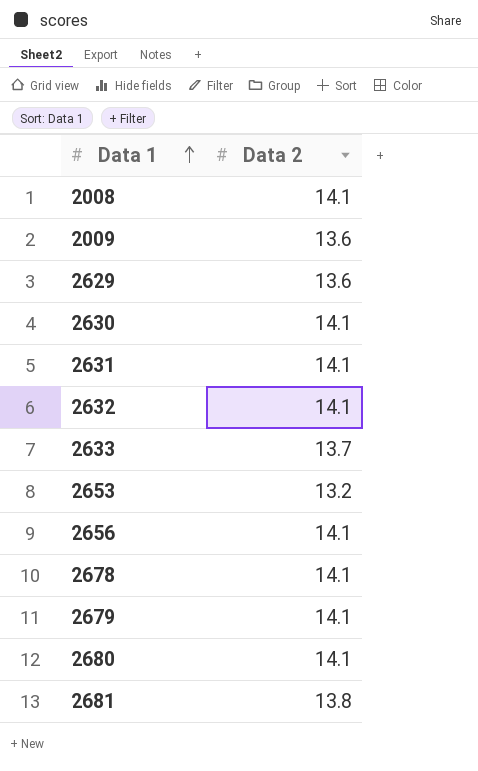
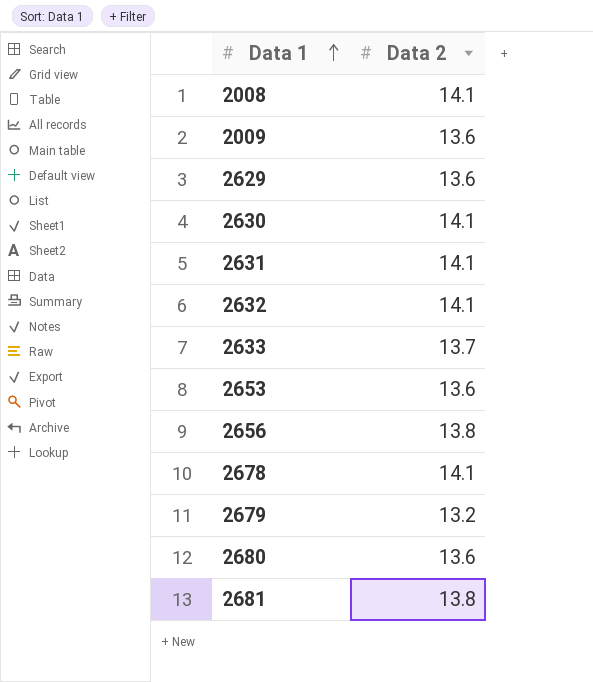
2653 | Data 2: 13.2 -> 13.6
2656 | Data 2: 14.1 -> 13.8
2679 | Data 2: 14.1 -> 13.2
2680 | Data 2: 14.1 -> 13.6

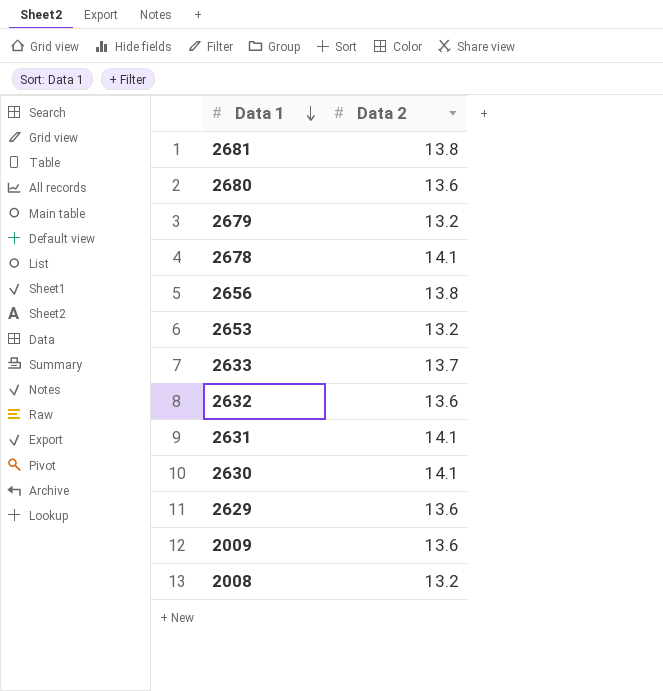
row order: Data 1 ascending -> Data 1 descending
2653 | Data 2: 13.6 -> 13.2
2632 | Data 2: 14.1 -> 13.6
2008 | Data 2: 14.1 -> 13.2

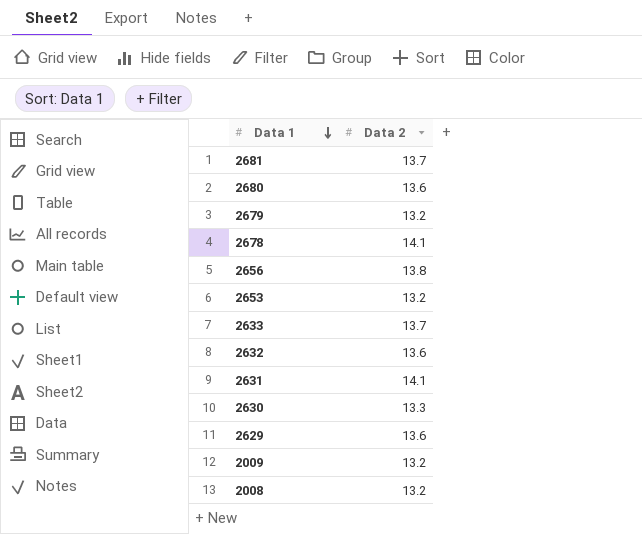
2681 | Data 2: 13.8 -> 13.7
2630 | Data 2: 14.1 -> 13.3
2009 | Data 2: 13.6 -> 13.2

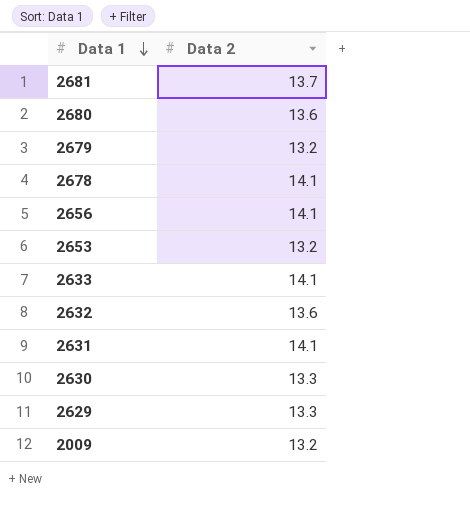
row 2008: 13.2 -> none
2656 | Data 2: 13.8 -> 14.1
2633 | Data 2: 13.7 -> 14.1
2629 | Data 2: 13.6 -> 13.3

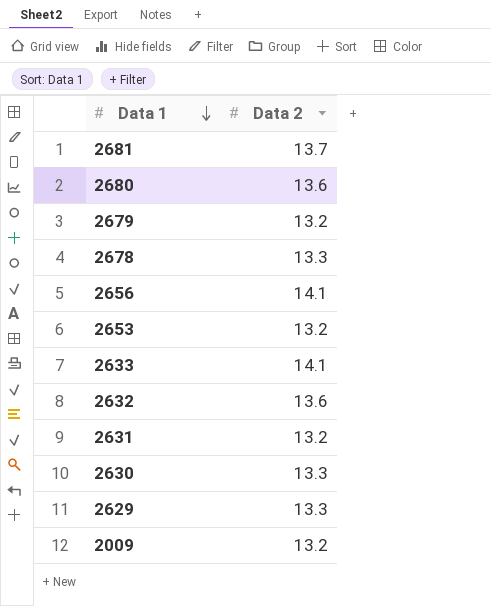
2678 | Data 2: 14.1 -> 13.3
2631 | Data 2: 14.1 -> 13.2

